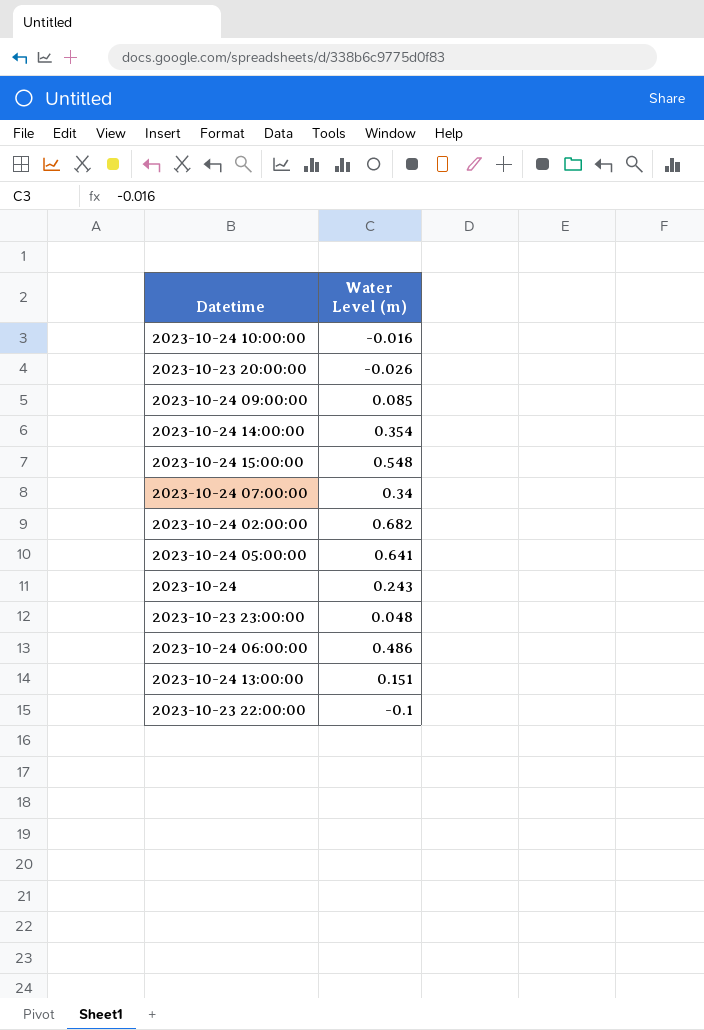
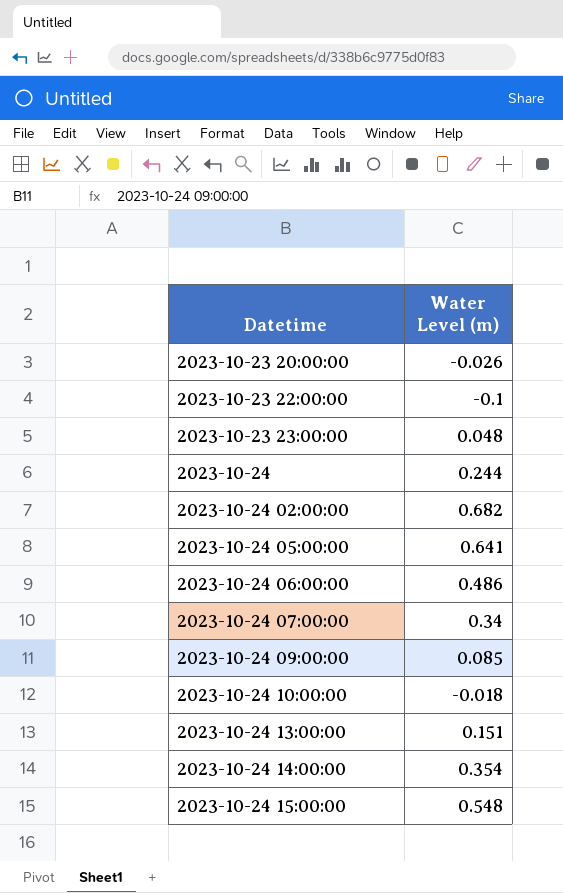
row order: none -> Datetime ascending
2023-10-24 | Water Level (m): 0.243 -> 0.244
2023-10-24 10:00:00 | Water Level (m): -0.016 -> -0.018

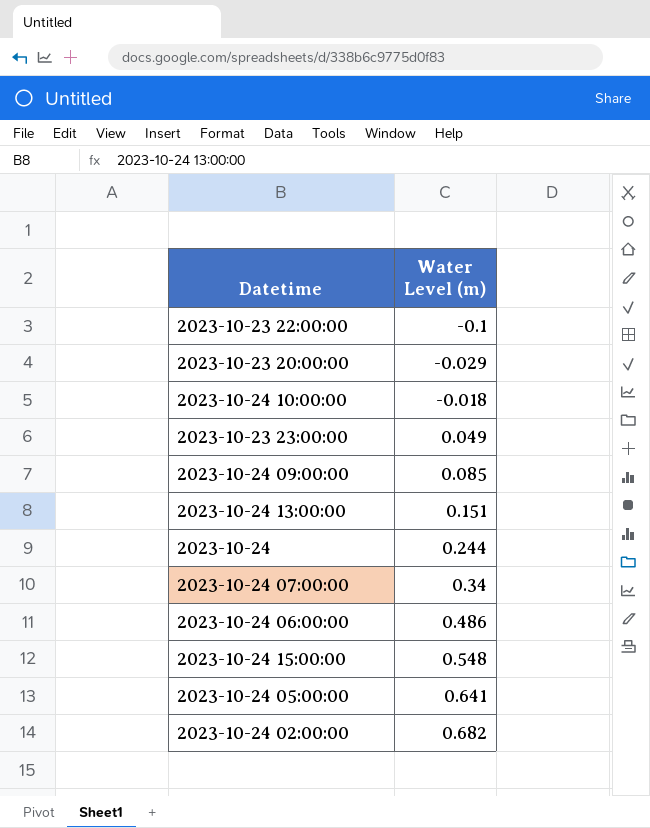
row order: Datetime ascending -> Water Level (m) ascending
row 2023-10-24 14:00:00: 0.354 -> none
2023-10-23 20:00:00 | Water Level (m): -0.026 -> -0.029
2023-10-23 23:00:00 | Water Level (m): 0.048 -> 0.049

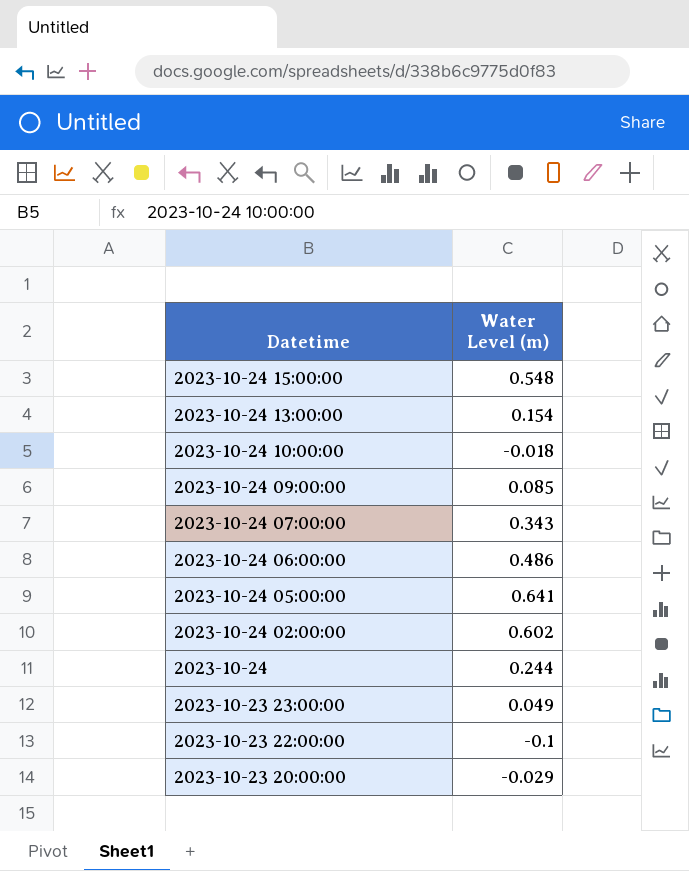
row order: Water Level (m) ascending -> Datetime descending
2023-10-24 13:00:00 | Water Level (m): 0.151 -> 0.154
2023-10-24 07:00:00 | Water Level (m): 0.34 -> 0.343
2023-10-24 02:00:00 | Water Level (m): 0.682 -> 0.602

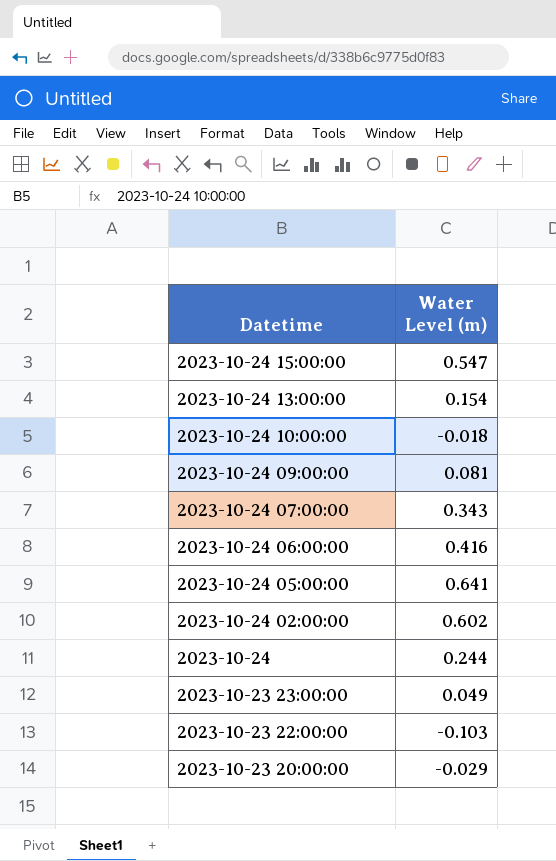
2023-10-24 15:00:00 | Water Level (m): 0.548 -> 0.547
2023-10-24 09:00:00 | Water Level (m): 0.085 -> 0.081
2023-10-24 06:00:00 | Water Level (m): 0.486 -> 0.416
2023-10-23 22:00:00 | Water Level (m): -0.1 -> -0.103

